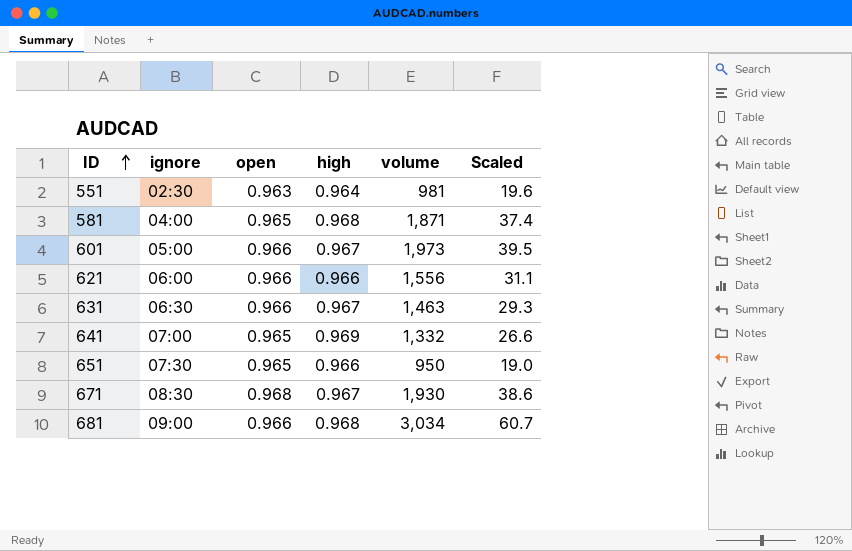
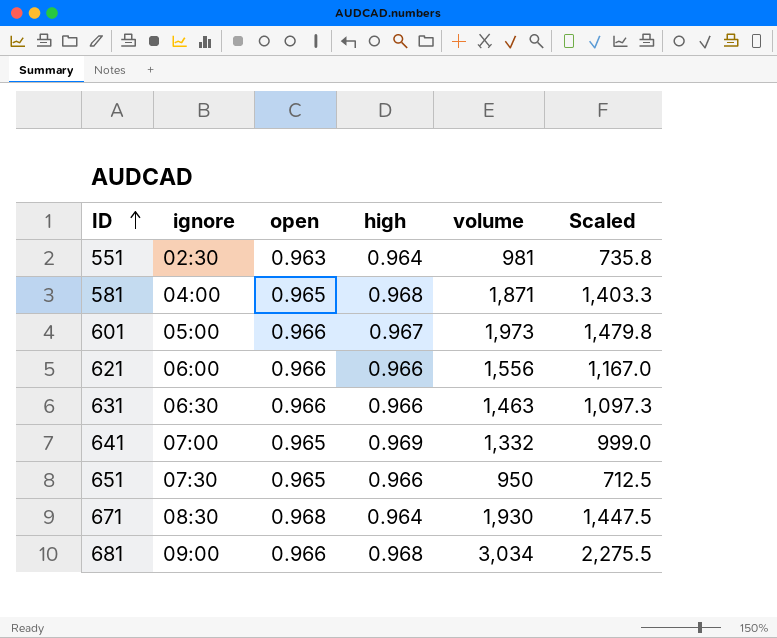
column Scaled | formula: [volume] * 0.02 -> [volume] * 0.75
631 | high: 0.967 -> 0.966
671 | high: 0.967 -> 0.964

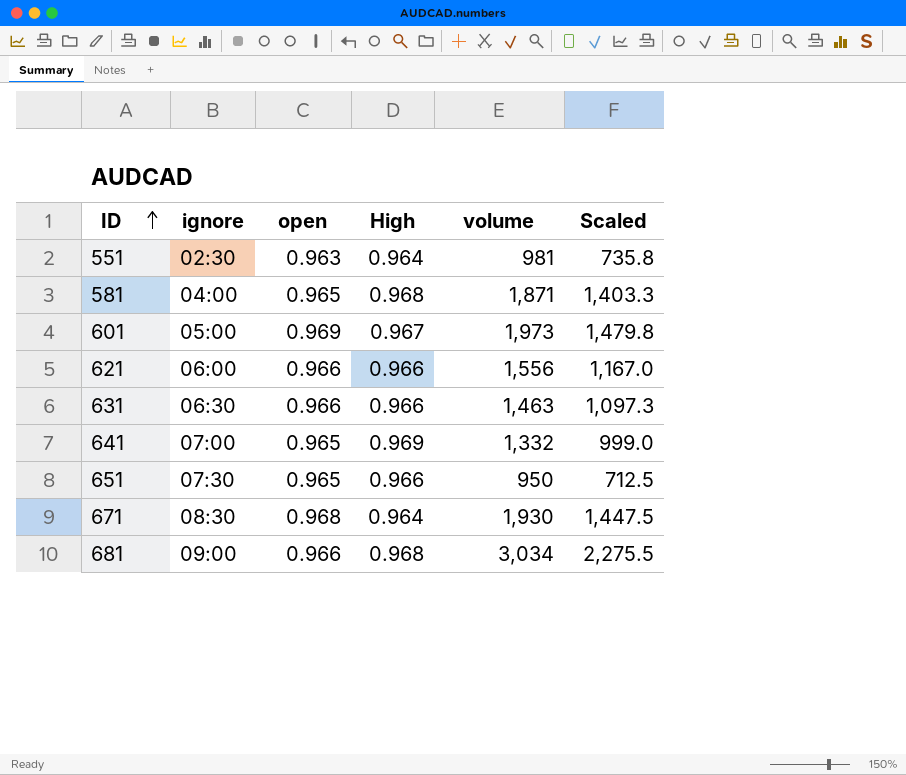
column name: high -> High
601 | open: 0.966 -> 0.969

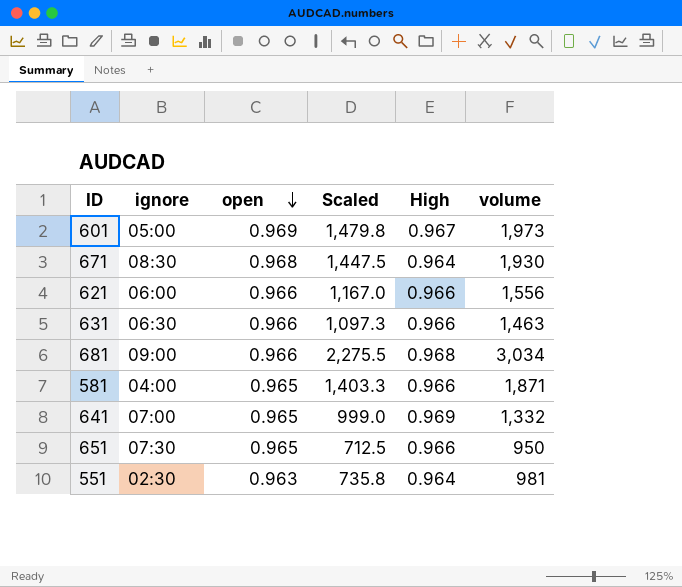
row order: ID ascending -> open descending
column Scaled | position: 6 -> 4
581 | High: 0.968 -> 0.966

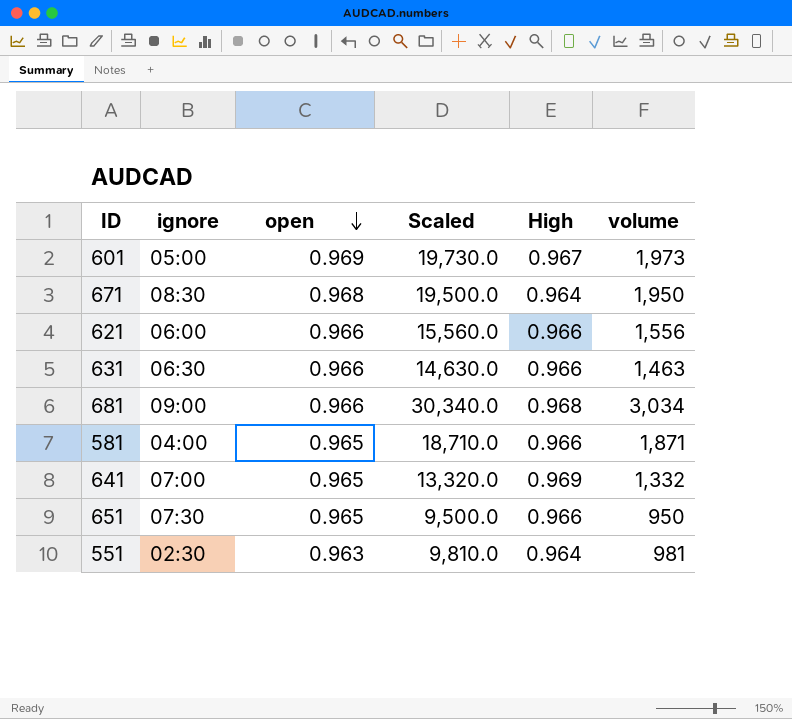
column Scaled | formula: [volume] * 0.75 -> [volume] * 10
671 | volume: 1,930 -> 1,950

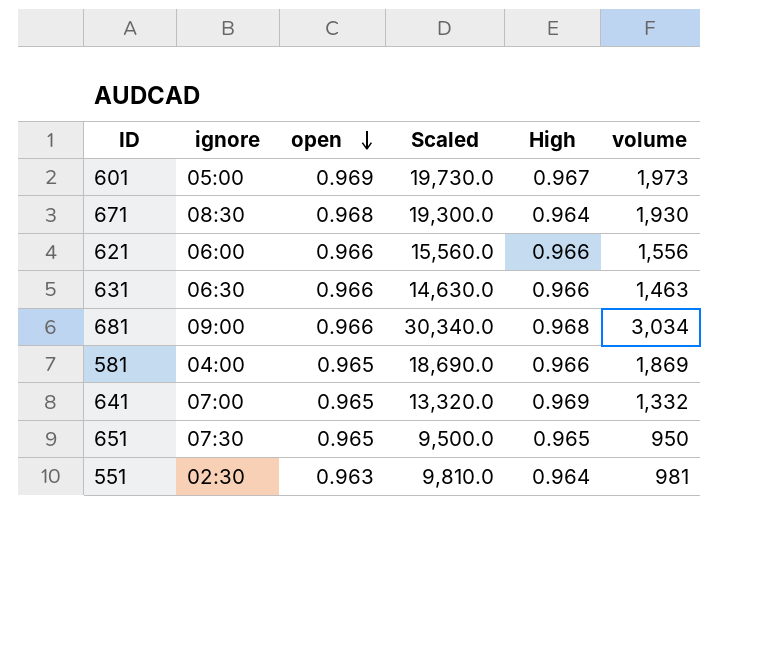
671 | Scaled: 19,500.0 -> 19,300.0
671 | volume: 1,950 -> 1,930
581 | Scaled: 18,710.0 -> 18,690.0
581 | volume: 1,871 -> 1,869
651 | High: 0.966 -> 0.965

